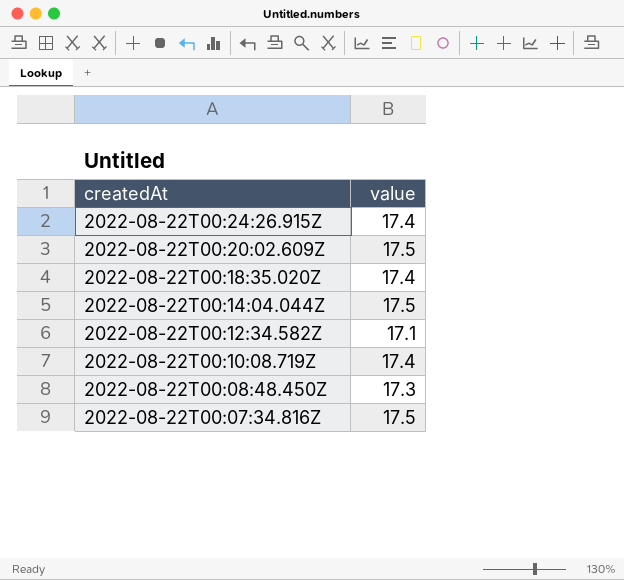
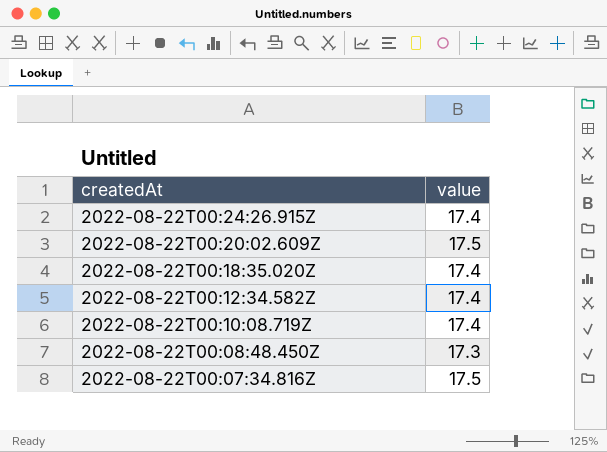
row 2022-08-22T00:14:04.044Z: 17.5 -> none
2022-08-22T00:12:34.582Z | value: 17.1 -> 17.4

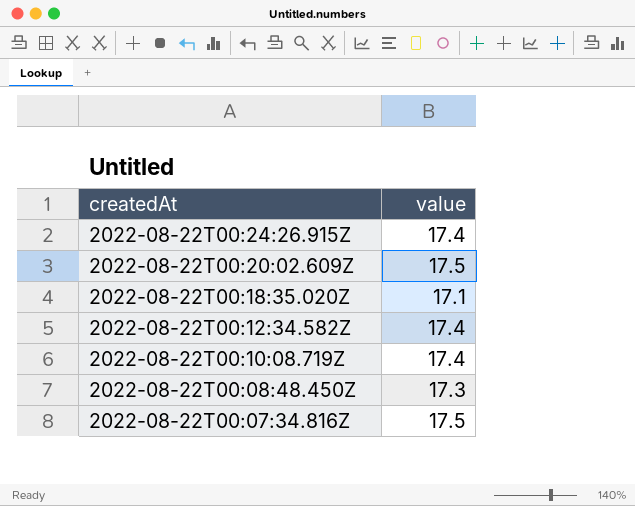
2022-08-22T00:18:35.020Z | value: 17.4 -> 17.1

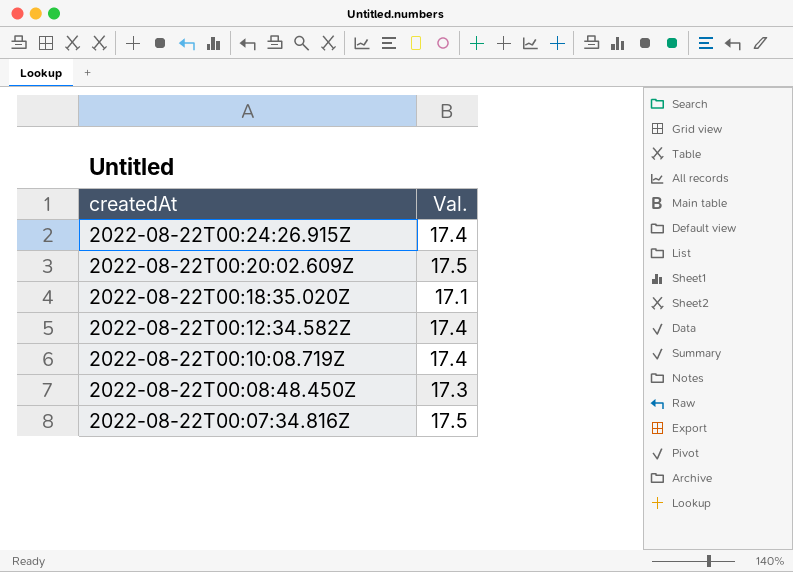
column name: value -> Val.

